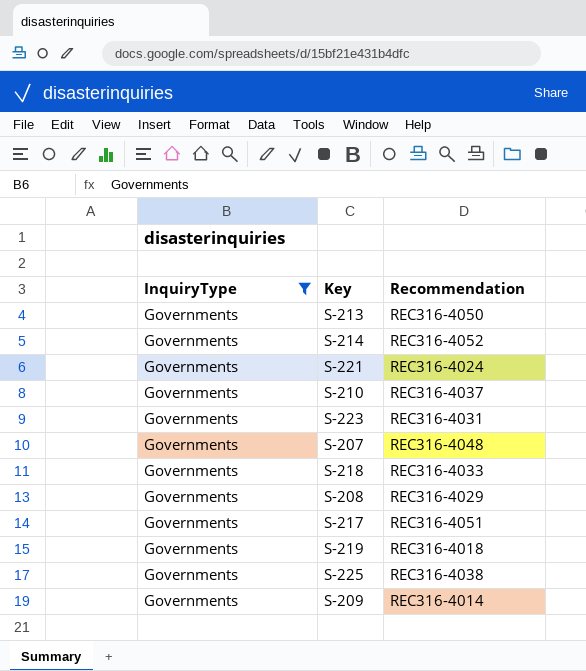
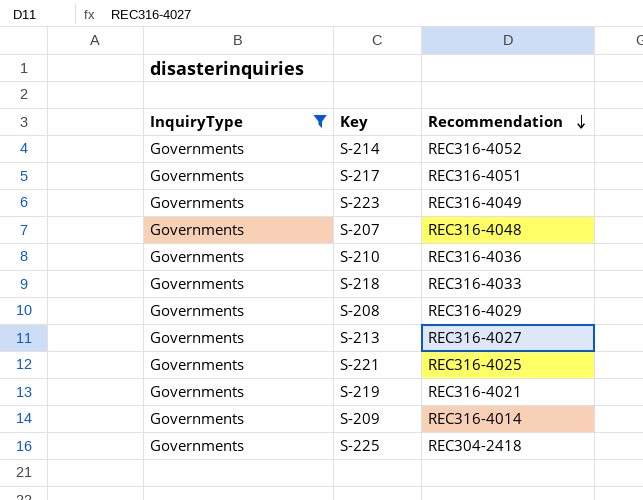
row order: none -> Recommendation descending
S-223 | Recommendation: REC316-4031 -> REC316-4049
S-210 | Recommendation: REC316-4037 -> REC316-4036
S-213 | Recommendation: REC316-4050 -> REC316-4027
S-221 | Recommendation: REC316-4024 -> REC316-4025
S-219 | Recommendation: REC316-4018 -> REC316-4021
S-225 | Recommendation: REC316-4038 -> REC304-2418

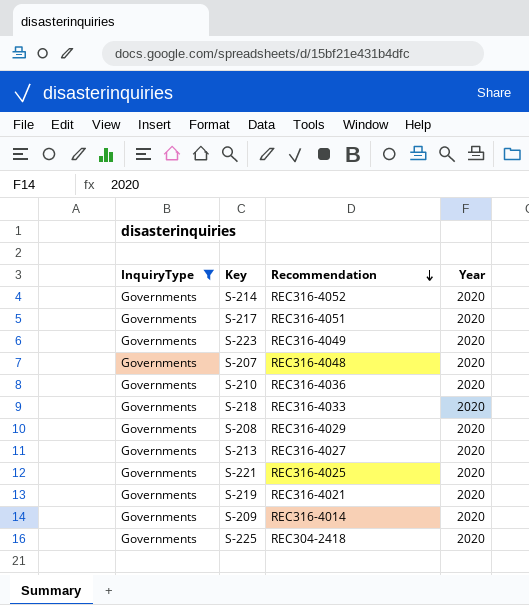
column Year | position: none -> 4

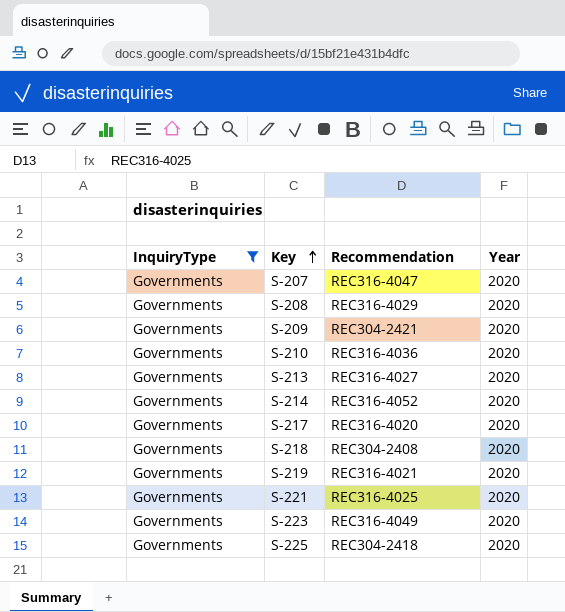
row order: Recommendation descending -> Key ascending
S-207 | Recommendation: REC316-4048 -> REC316-4047
S-209 | Recommendation: REC316-4014 -> REC304-2421
S-217 | Recommendation: REC316-4051 -> REC316-4020
S-218 | Recommendation: REC316-4033 -> REC304-2408

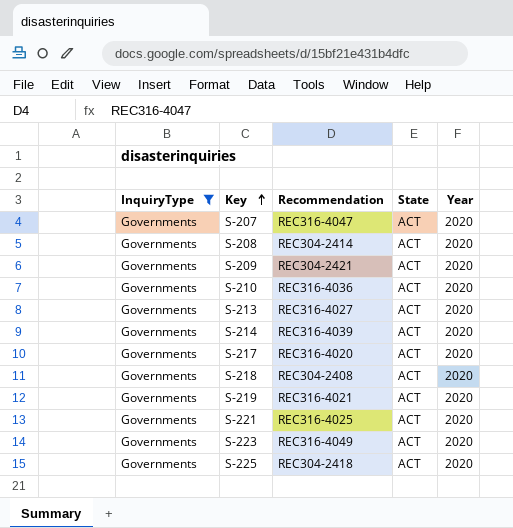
column State | position: none -> 4
S-208 | Recommendation: REC316-4029 -> REC304-2414
S-214 | Recommendation: REC316-4052 -> REC316-4039

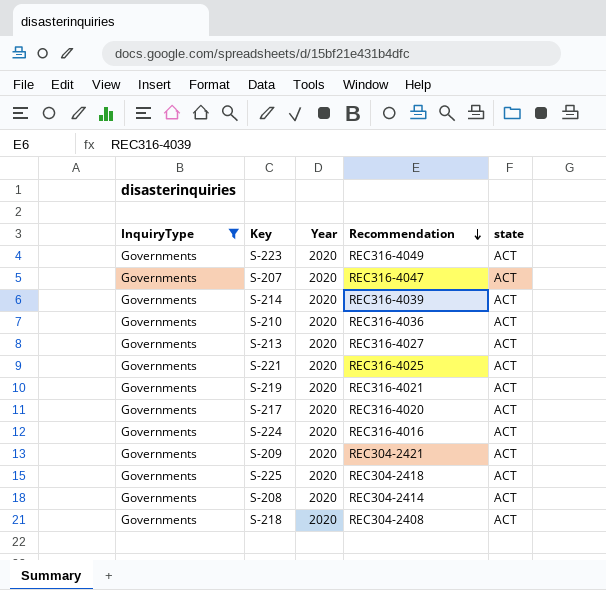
row order: Key ascending -> Recommendation descending
column Year | position: 5 -> 3
column name: State -> state
row S-224: none -> Governments | 2020 | REC316-4016 | ACT

